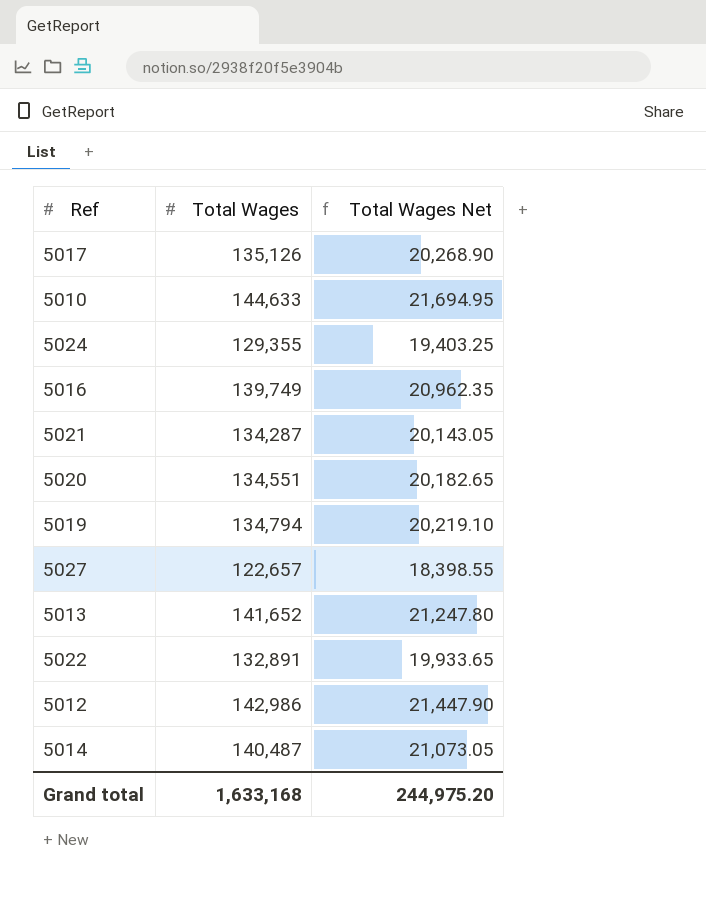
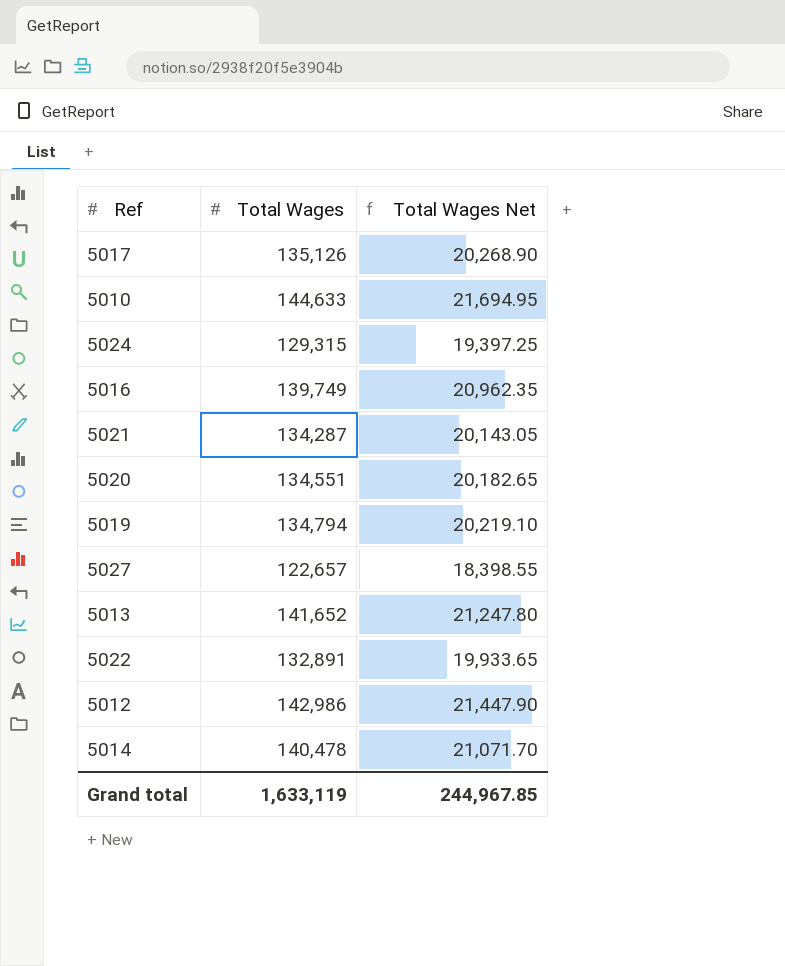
5024 | Total Wages: 129,355 -> 129,315
5024 | Total Wages Net: 19,403.25 -> 19,397.25
5014 | Total Wages: 140,487 -> 140,478
5014 | Total Wages Net: 21,073.05 -> 21,071.70
Grand total | Total Wages: 1,633,168 -> 1,633,119
Grand total | Total Wages Net: 244,975.20 -> 244,967.85

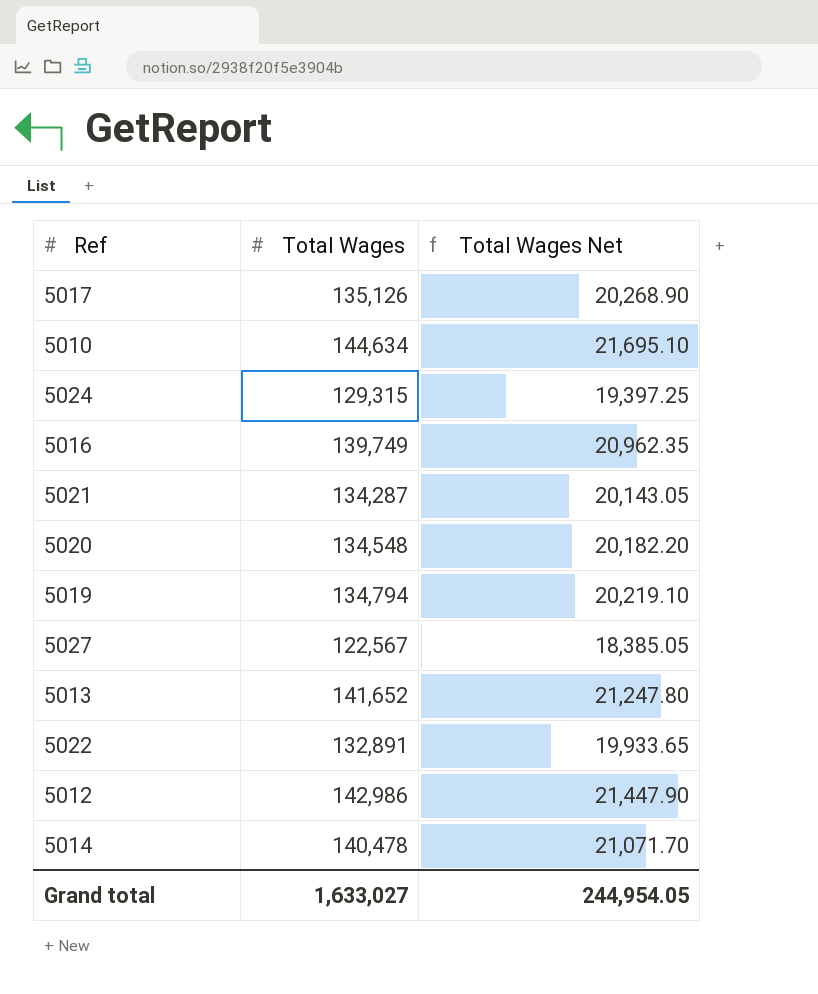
5010 | Total Wages: 144,633 -> 144,634
5010 | Total Wages Net: 21,694.95 -> 21,695.10
5020 | Total Wages: 134,551 -> 134,548
5020 | Total Wages Net: 20,182.65 -> 20,182.20
5027 | Total Wages: 122,657 -> 122,567
5027 | Total Wages Net: 18,398.55 -> 18,385.05
Grand total | Total Wages: 1,633,119 -> 1,633,027
Grand total | Total Wages Net: 244,967.85 -> 244,954.05

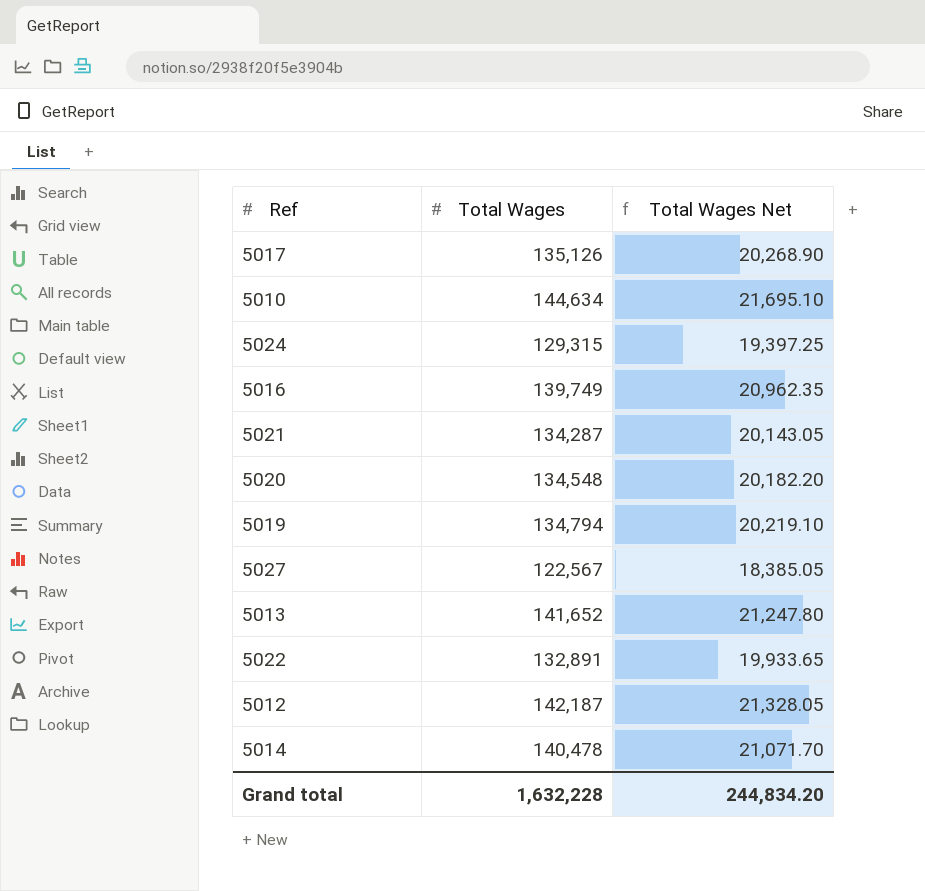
5012 | Total Wages: 142,986 -> 142,187
5012 | Total Wages Net: 21,447.90 -> 21,328.05
Grand total | Total Wages: 1,633,027 -> 1,632,228
Grand total | Total Wages Net: 244,954.05 -> 244,834.20

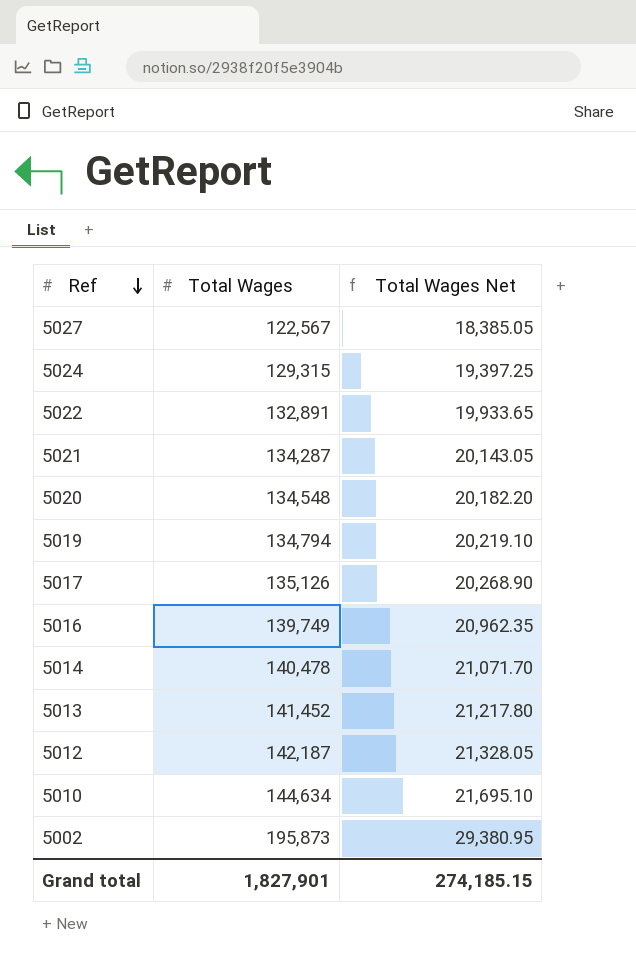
row order: none -> Ref descending
5013 | Total Wages: 141,652 -> 141,452
5013 | Total Wages Net: 21,247.80 -> 21,217.80
row 5002: none -> 195,873 | 29,380.95
Grand total | Total Wages: 1,632,228 -> 1,827,901
Grand total | Total Wages Net: 244,834.20 -> 274,185.15

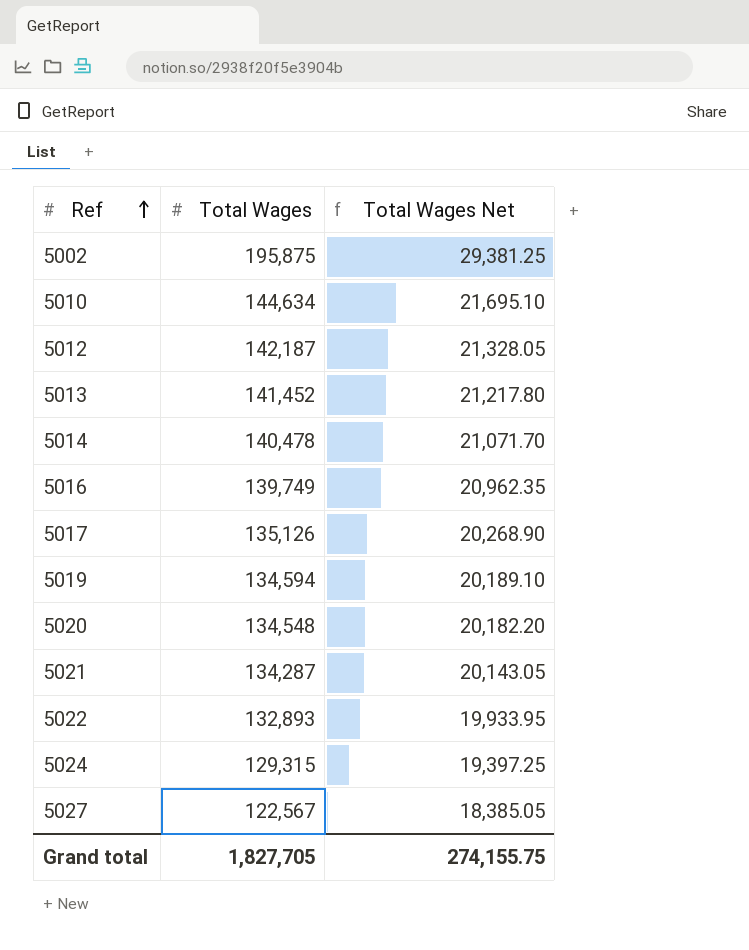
row order: Ref descending -> Ref ascending
5002 | Total Wages: 195,873 -> 195,875
5002 | Total Wages Net: 29,380.95 -> 29,381.25
5019 | Total Wages: 134,794 -> 134,594
5019 | Total Wages Net: 20,219.10 -> 20,189.10
5022 | Total Wages: 132,891 -> 132,893
5022 | Total Wages Net: 19,933.65 -> 19,933.95
Grand total | Total Wages: 1,827,901 -> 1,827,705
Grand total | Total Wages Net: 274,185.15 -> 274,155.75

